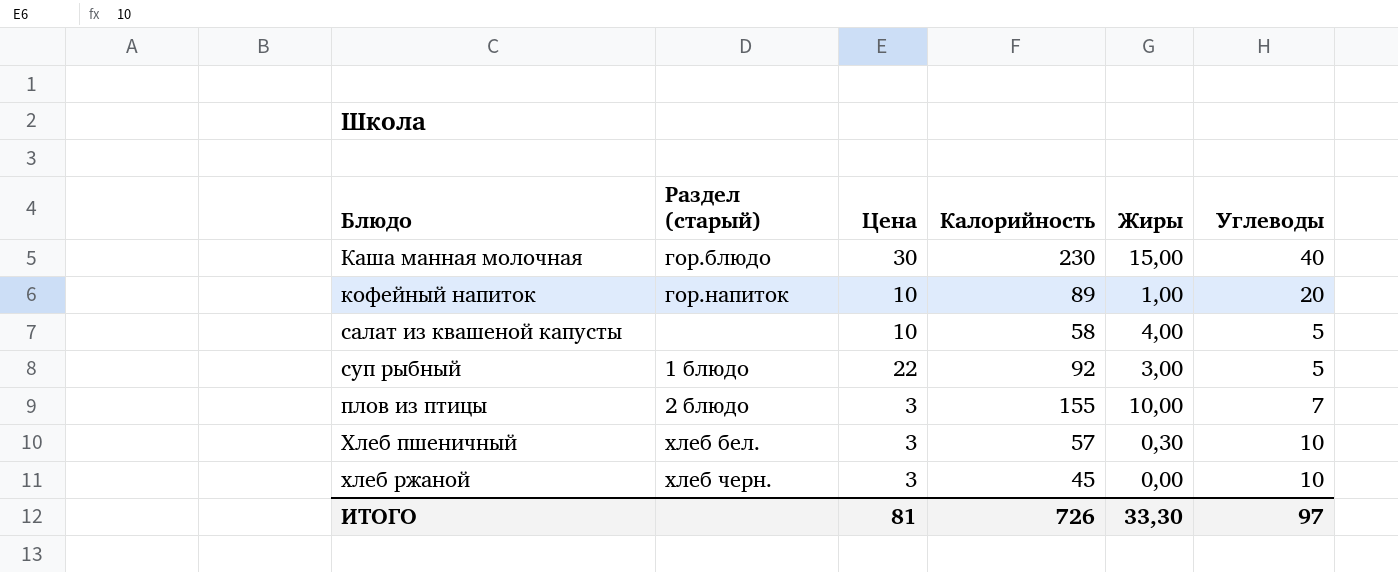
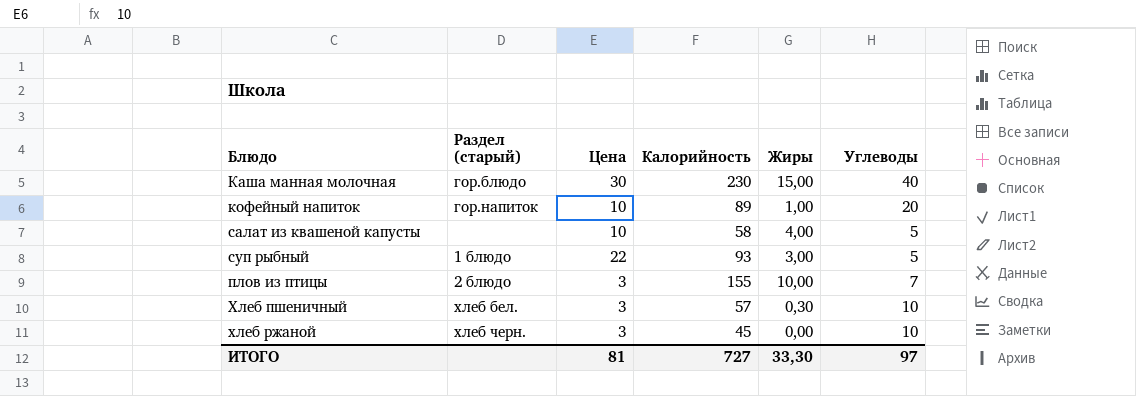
суп рыбный | Калорийность: 92 -> 93
ИТОГО | Калорийность: 726 -> 727

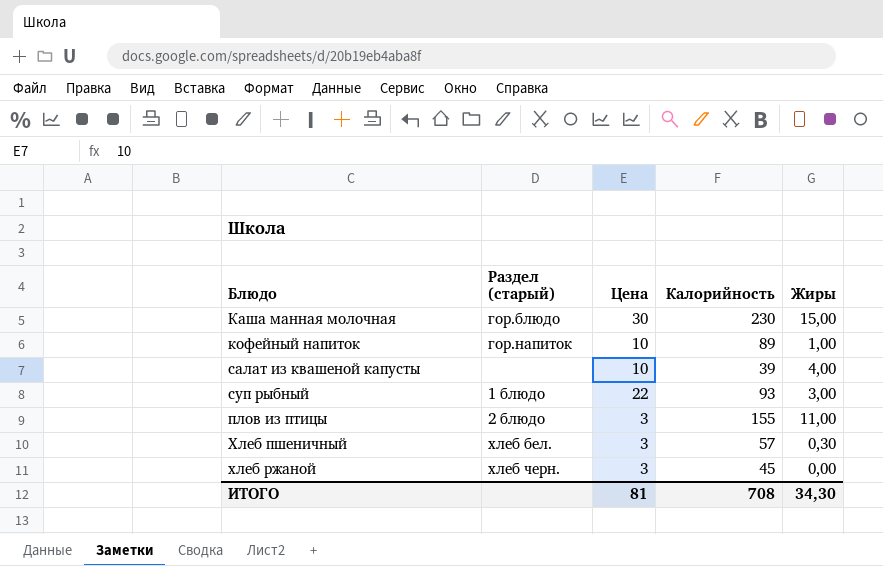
column Углеводы | position: 6 -> none
салат из квашеной капусты | Калорийность: 58 -> 39
плов из птицы | Жиры: 10,00 -> 11,00
ИТОГО | Калорийность: 727 -> 708
ИТОГО | Жиры: 33,30 -> 34,30

